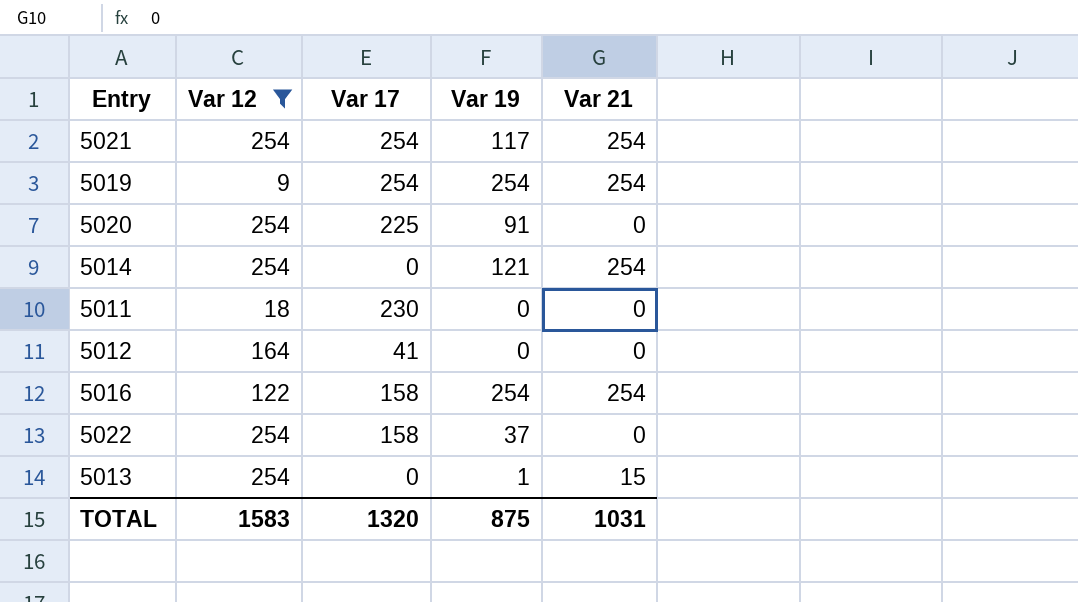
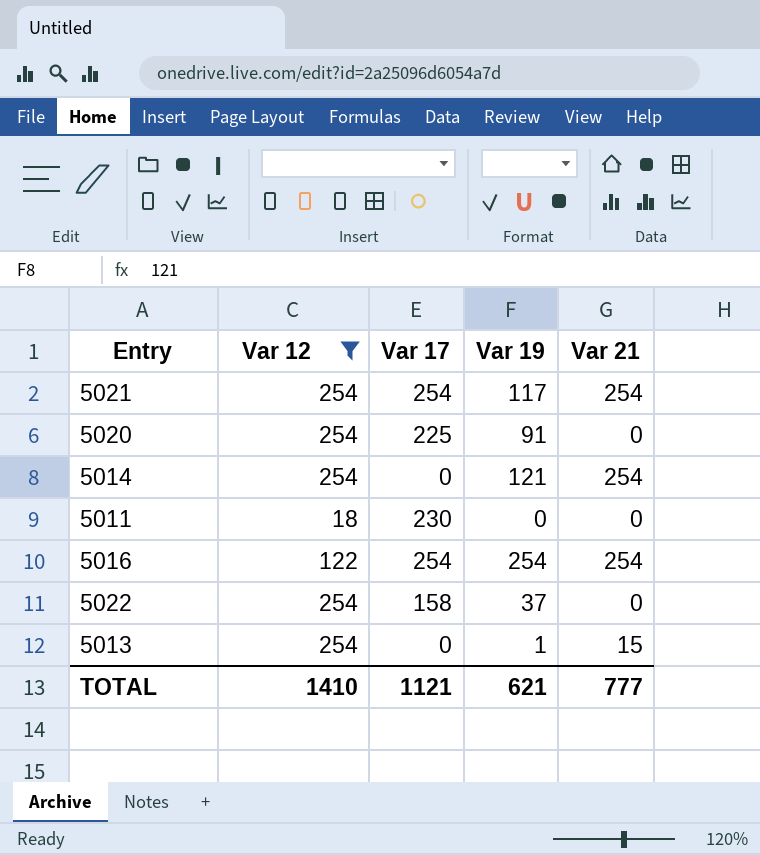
row 5019: 9 | 254 | 254 | 254 -> none
row 5012: 164 | 41 | 0 | 0 -> none
5016 | Var 17: 158 -> 254
TOTAL | Var 12: 1583 -> 1410
TOTAL | Var 17: 1320 -> 1121
TOTAL | Var 19: 875 -> 621
TOTAL | Var 21: 1031 -> 777

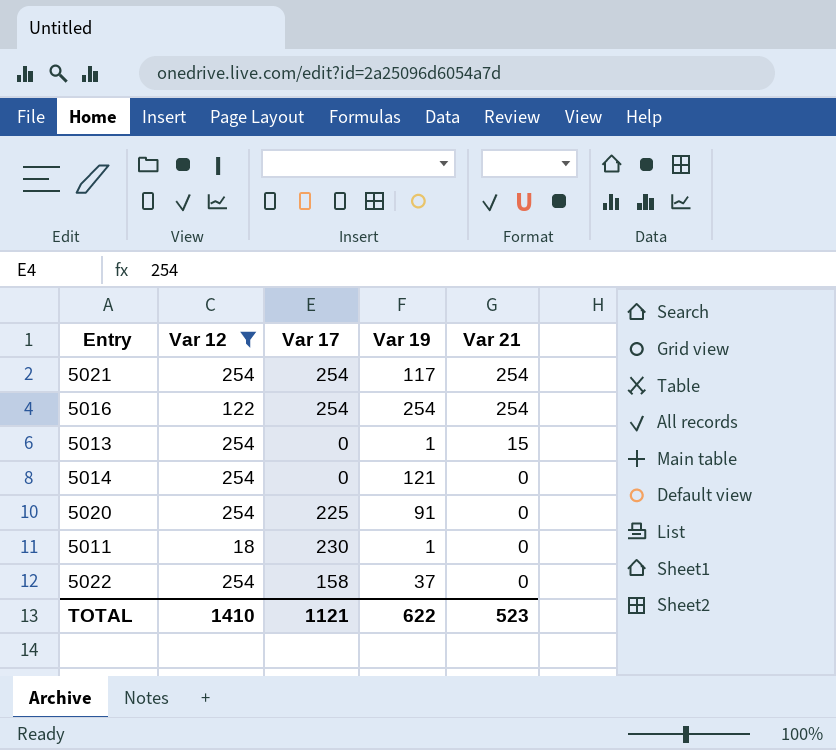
row order: none -> Var 21 descending
5014 | Var 21: 254 -> 0
5011 | Var 19: 0 -> 1
TOTAL | Var 19: 621 -> 622
TOTAL | Var 21: 777 -> 523

